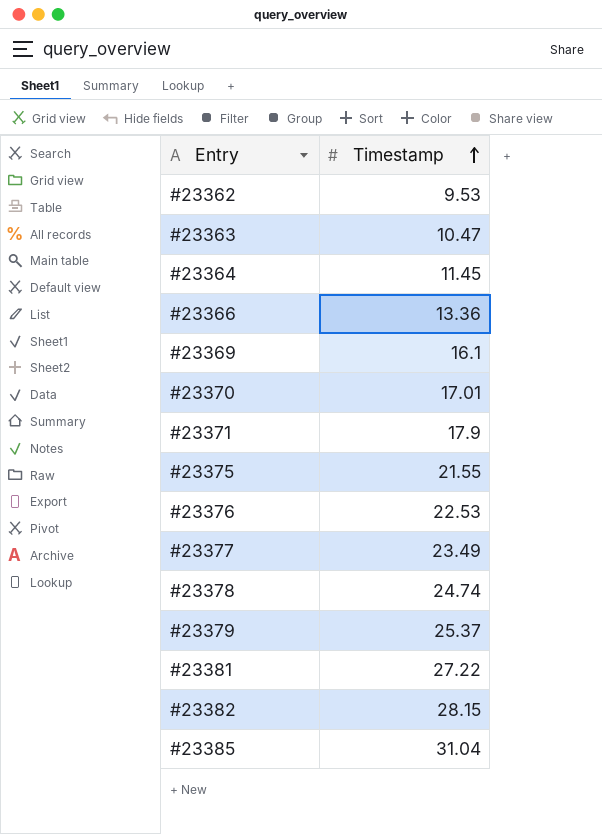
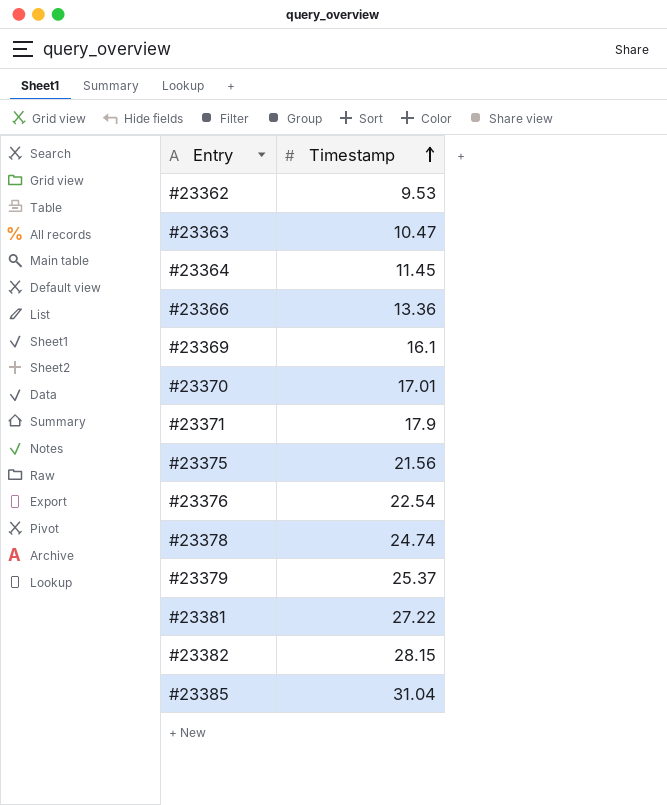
row #23377: 23.49 -> none
#23375 | Timestamp: 21.55 -> 21.56
#23376 | Timestamp: 22.53 -> 22.54

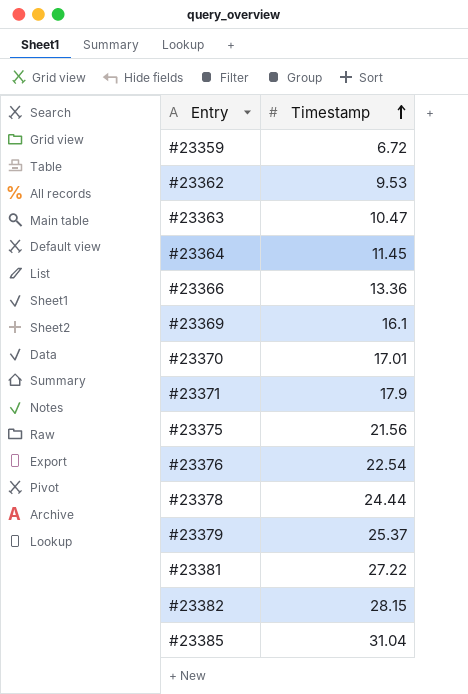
row #23359: none -> 6.72
#23378 | Timestamp: 24.74 -> 24.44

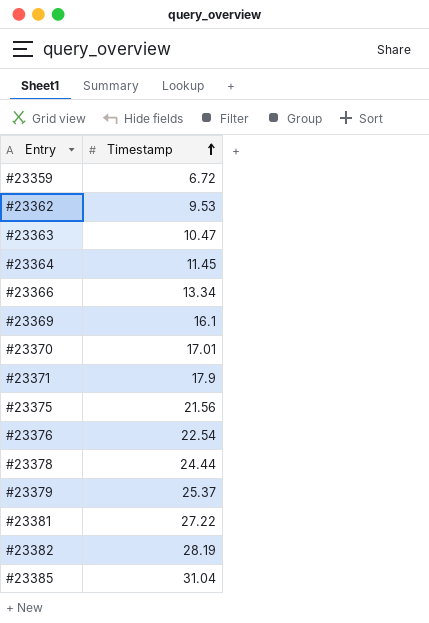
#23366 | Timestamp: 13.36 -> 13.34
#23382 | Timestamp: 28.15 -> 28.19

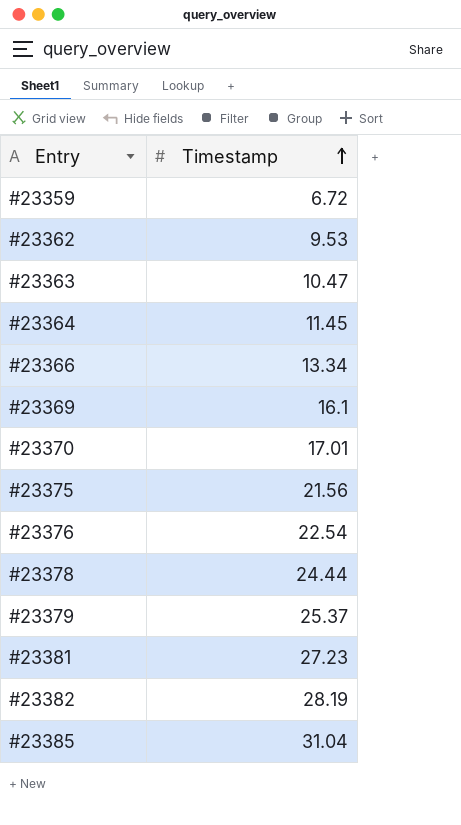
row #23371: 17.9 -> none
#23381 | Timestamp: 27.22 -> 27.23

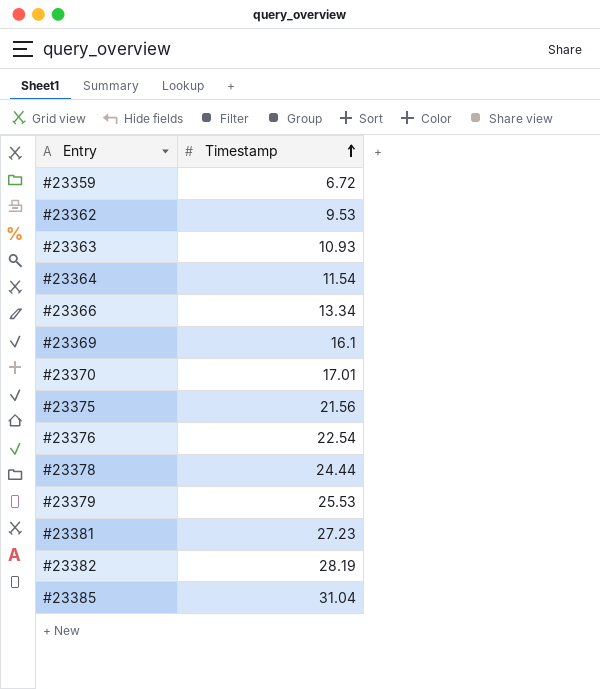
#23363 | Timestamp: 10.47 -> 10.93
#23364 | Timestamp: 11.45 -> 11.54
#23379 | Timestamp: 25.37 -> 25.53

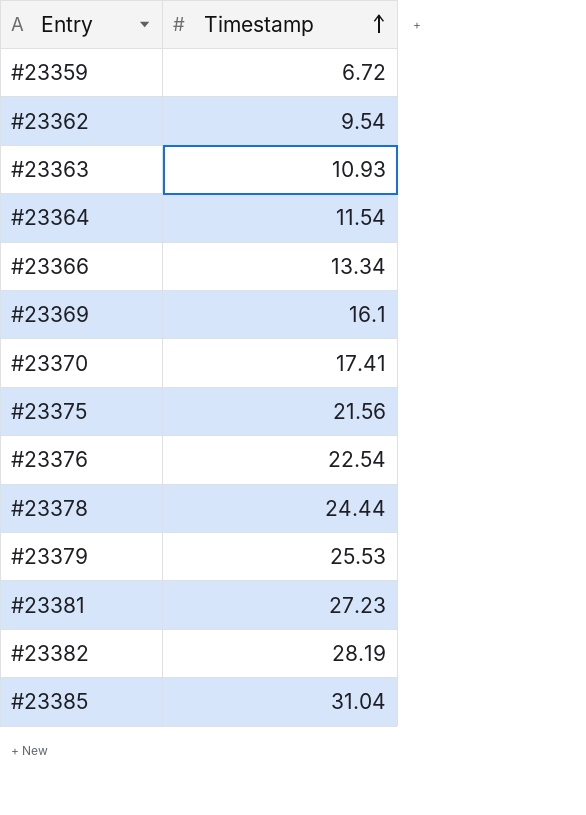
#23362 | Timestamp: 9.53 -> 9.54
#23370 | Timestamp: 17.01 -> 17.41

